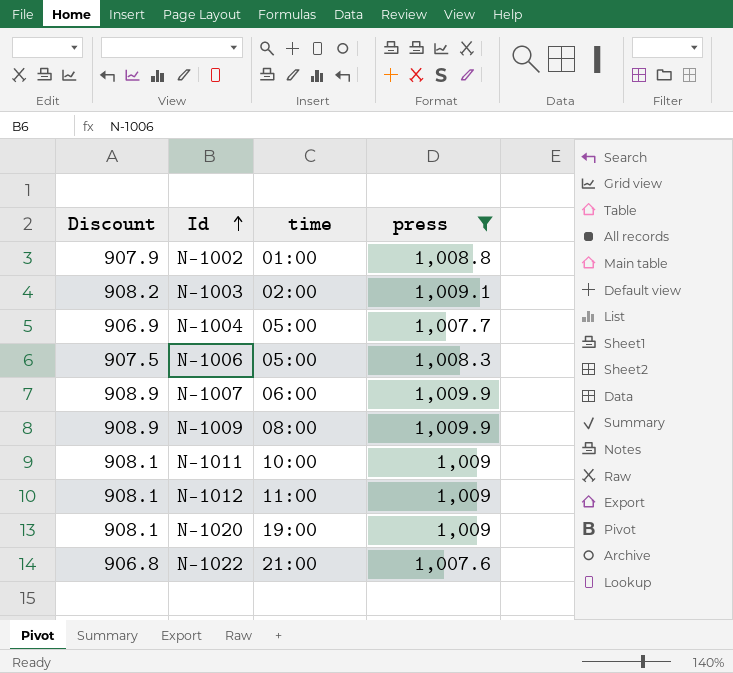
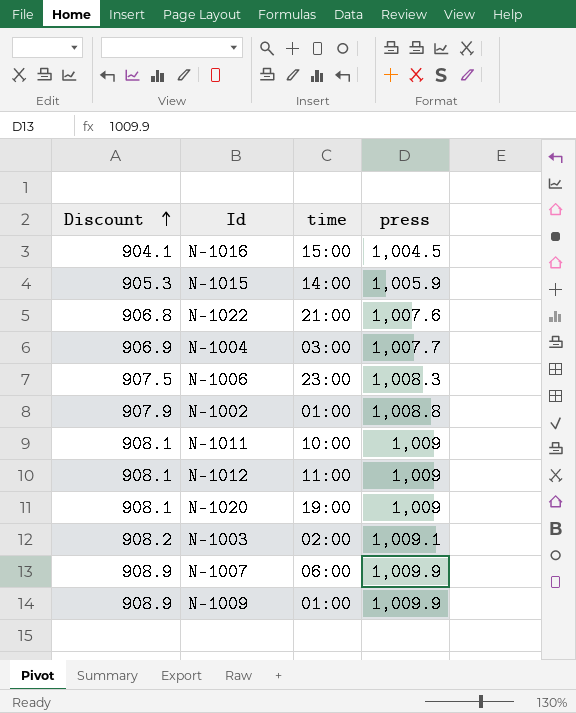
filter: press >= 1,007.6 -> none
row order: Id ascending -> Discount ascending
N-1004 | time: 05:00 -> 03:00
N-1006 | time: 05:00 -> 23:00
N-1009 | time: 08:00 -> 01:00

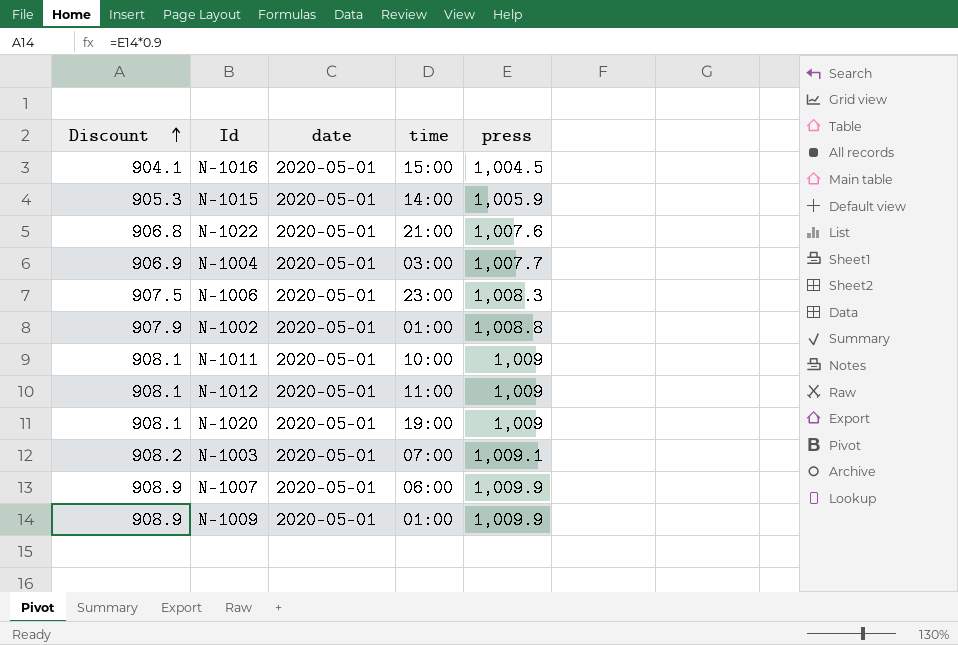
column date | position: none -> 3
N-1003 | time: 02:00 -> 07:00

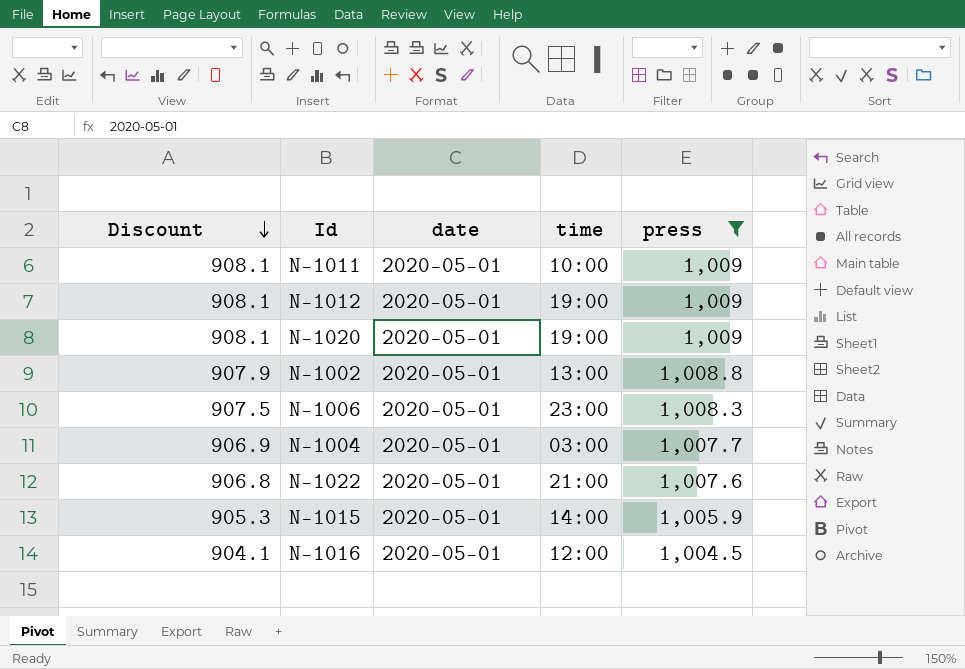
filter: none -> press <= 1,009
row order: Discount ascending -> Discount descending
N-1012 | time: 11:00 -> 19:00
N-1002 | time: 01:00 -> 13:00
N-1016 | time: 15:00 -> 12:00

